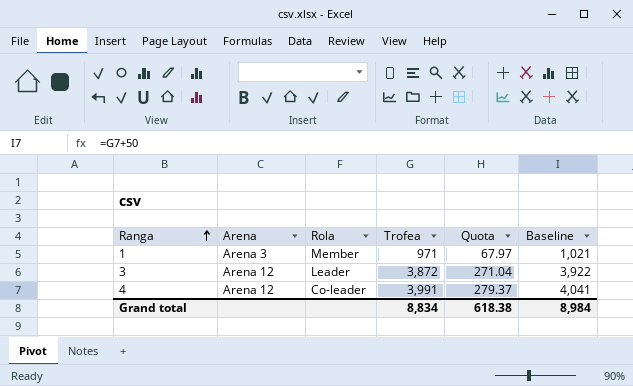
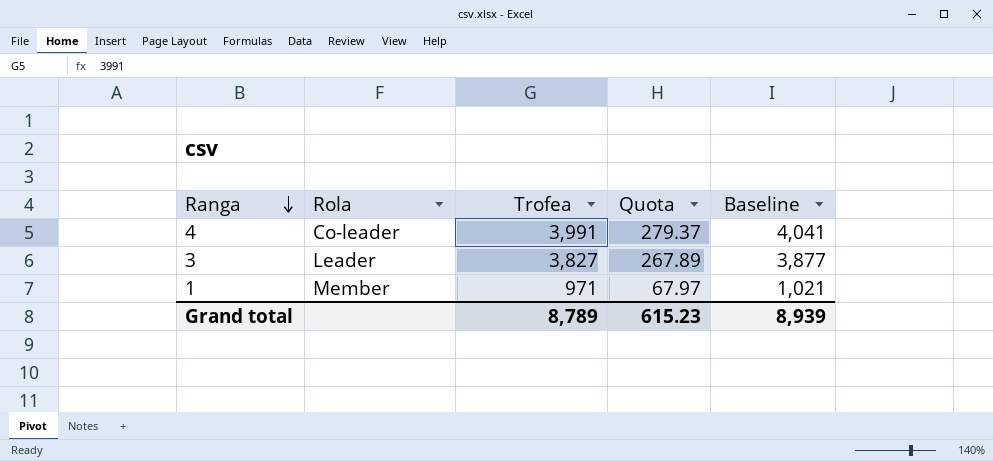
row order: Ranga ascending -> Ranga descending
column Arena | position: 2 -> none
3 | Trofea: 3,872 -> 3,827
3 | Quota: 271.04 -> 267.89
3 | Baseline: 3,922 -> 3,877
Grand total | Trofea: 8,834 -> 8,789
Grand total | Quota: 618.38 -> 615.23
Grand total | Baseline: 8,984 -> 8,939

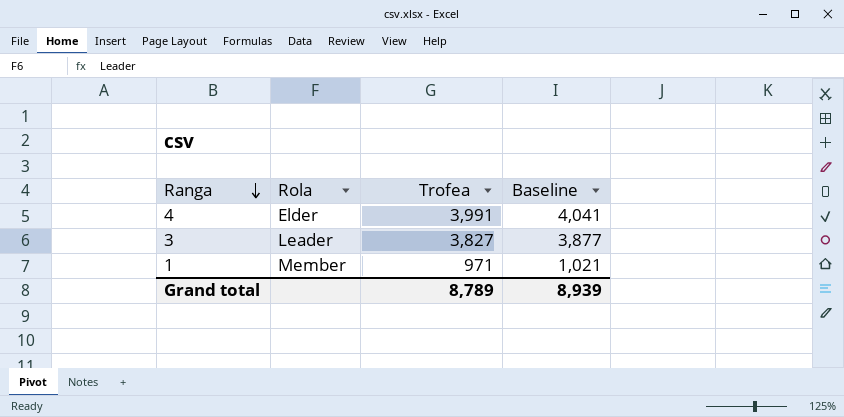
column Quota | formula: [Trofea] * 0.07 -> none
4 | Rola: Co-leader -> Elder

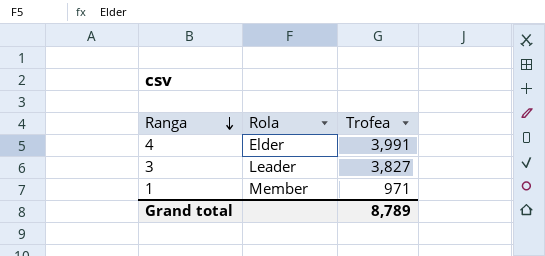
column Baseline | formula: [Trofea] + 50 -> none

